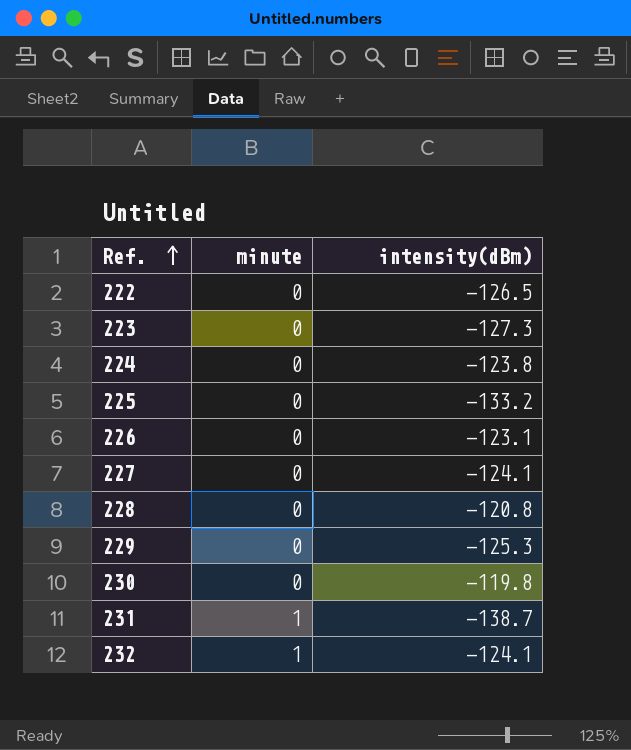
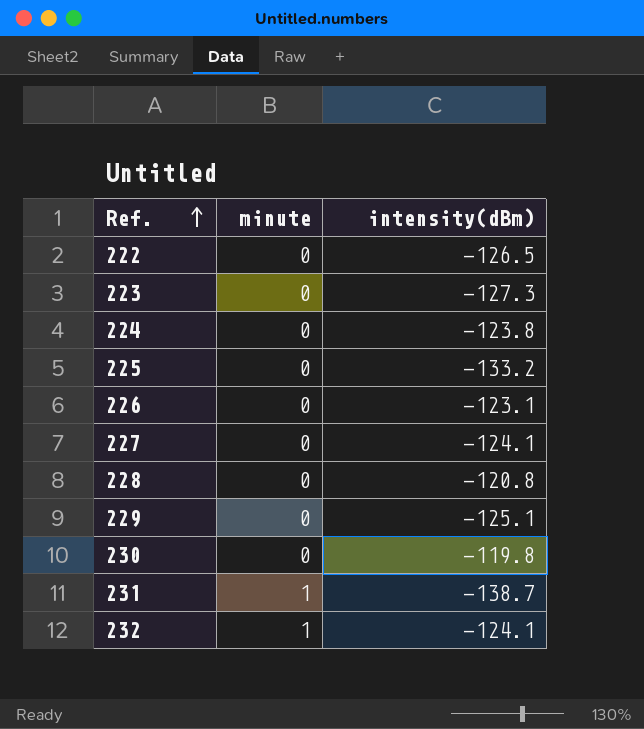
229 | intensity(dBm): -125.3 -> -125.1

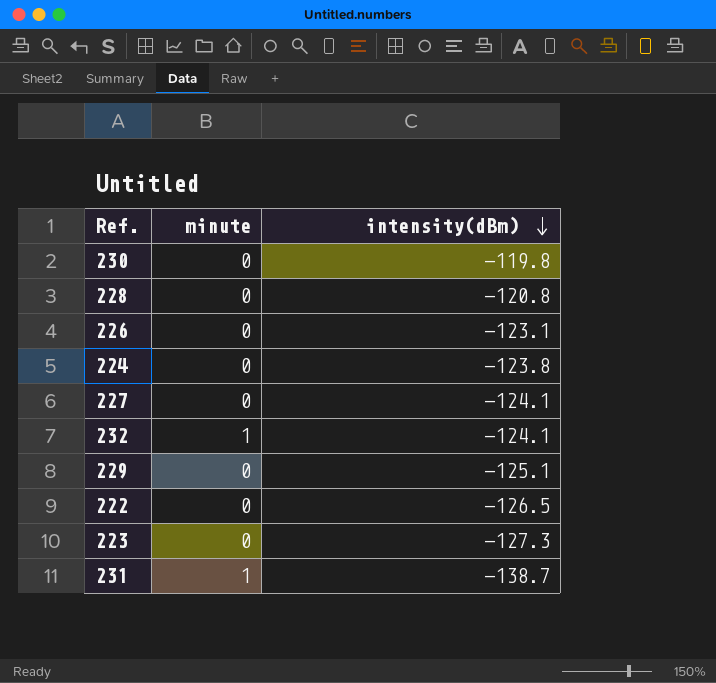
row order: Ref. ascending -> intensity(dBm) descending
row 225: 0 | -133.2 -> none

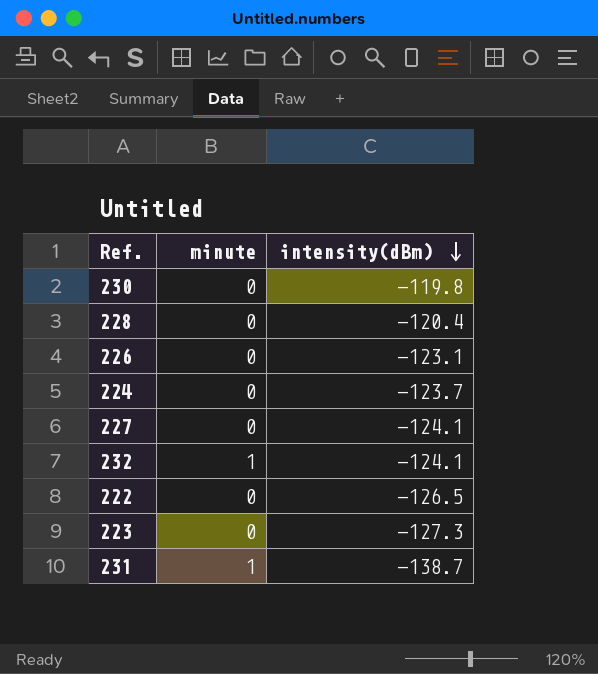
row 229: 0 | -125.1 -> none
228 | intensity(dBm): -120.8 -> -120.4
224 | intensity(dBm): -123.8 -> -123.7

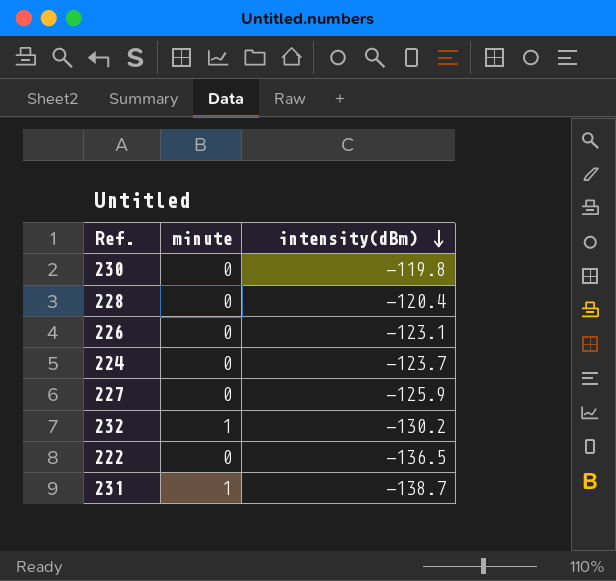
row 223: 0 | -127.3 -> none
227 | intensity(dBm): -124.1 -> -125.9
232 | intensity(dBm): -124.1 -> -130.2
222 | intensity(dBm): -126.5 -> -136.5

